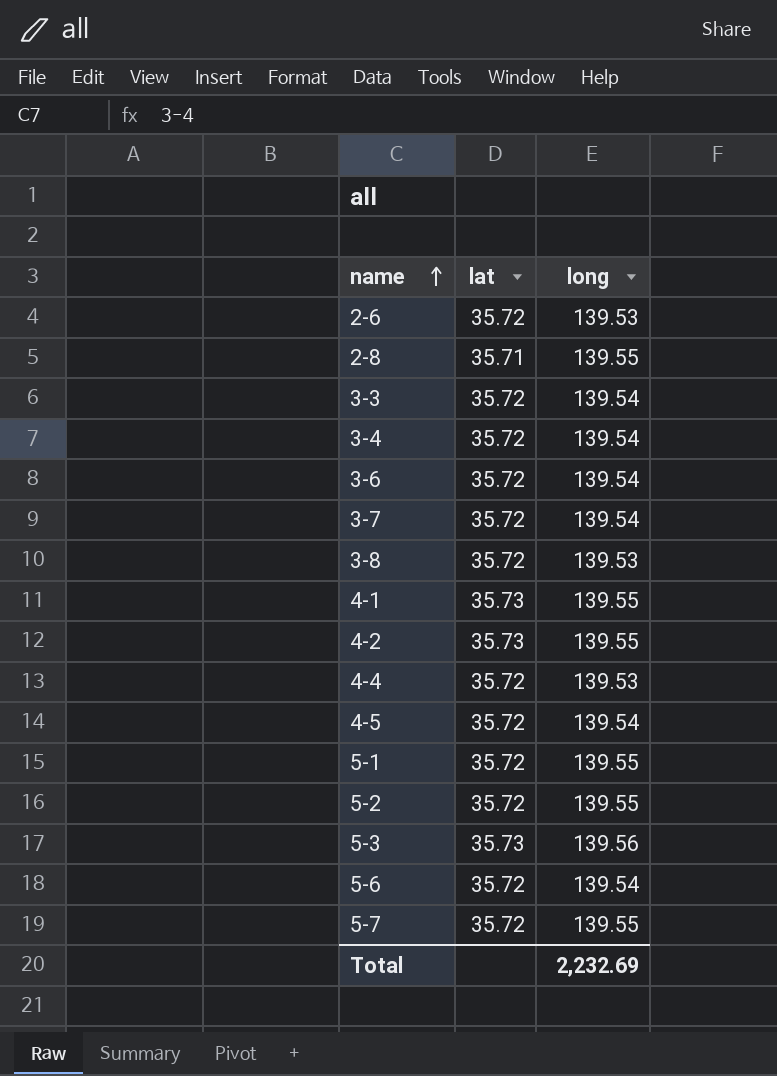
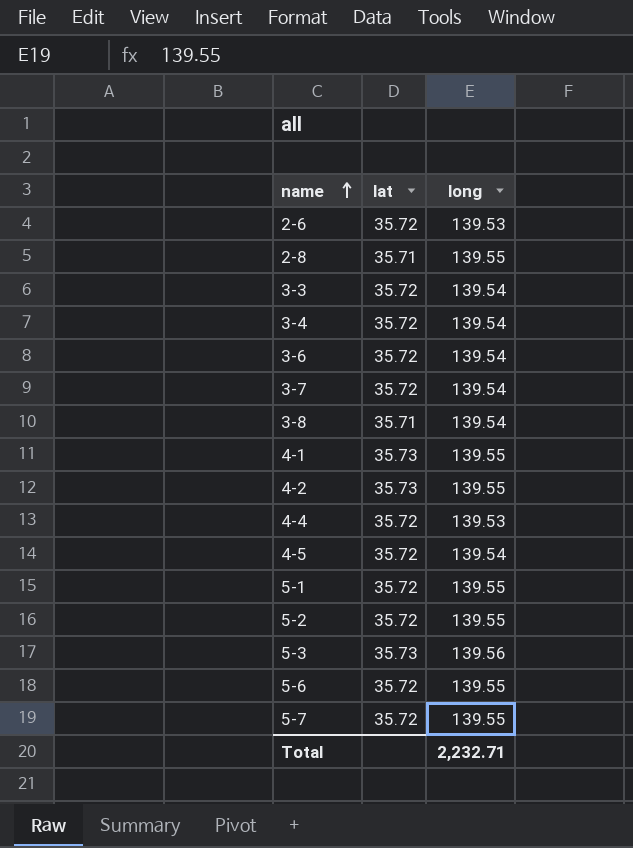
3-8 | lat: 35.72 -> 35.71
3-8 | long: 139.53 -> 139.54
5-6 | long: 139.54 -> 139.55
Total | long: 2,232.69 -> 2,232.71

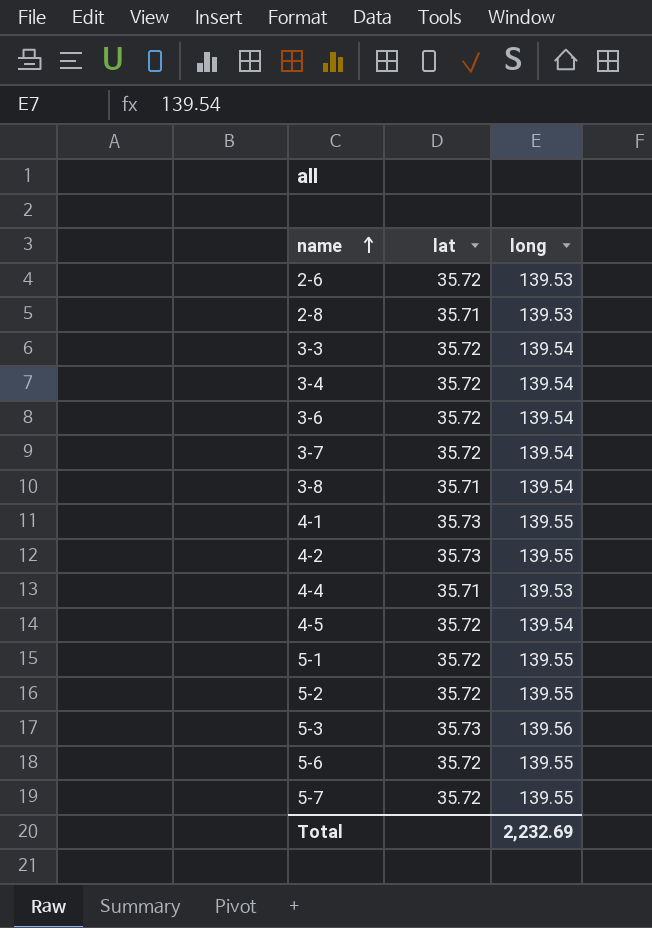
2-8 | long: 139.55 -> 139.53
4-4 | lat: 35.72 -> 35.71
Total | long: 2,232.71 -> 2,232.69

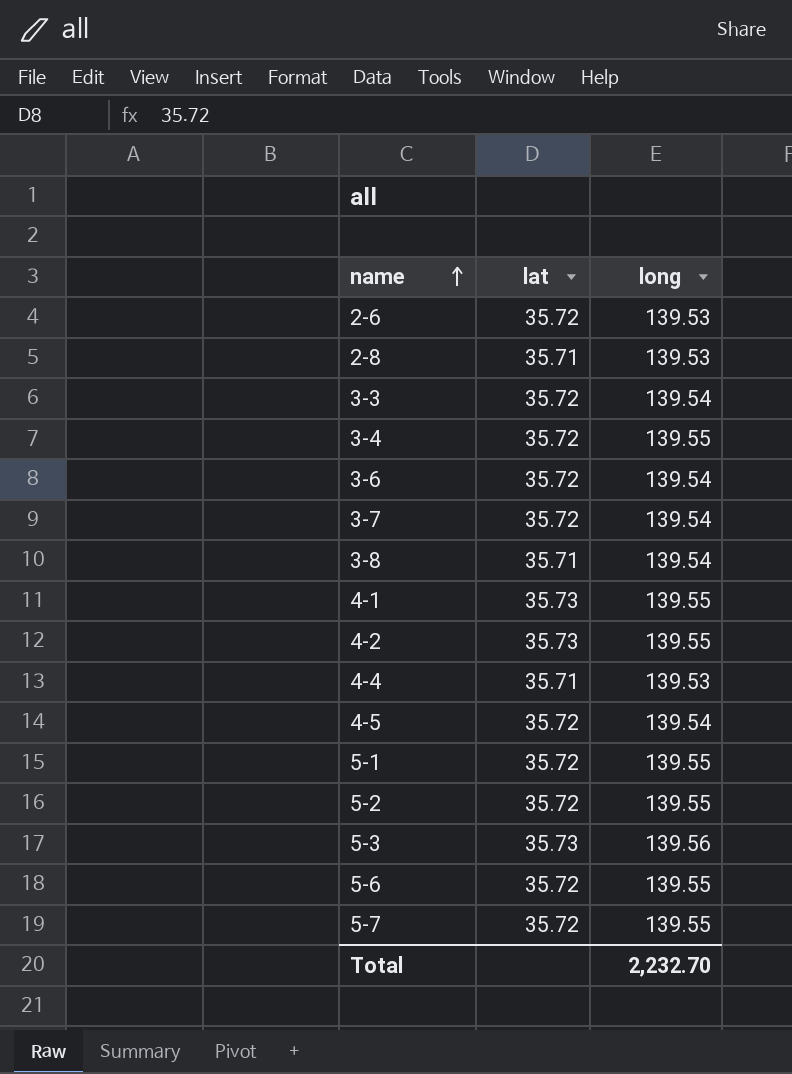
3-4 | long: 139.54 -> 139.55
Total | long: 2,232.69 -> 2,232.70

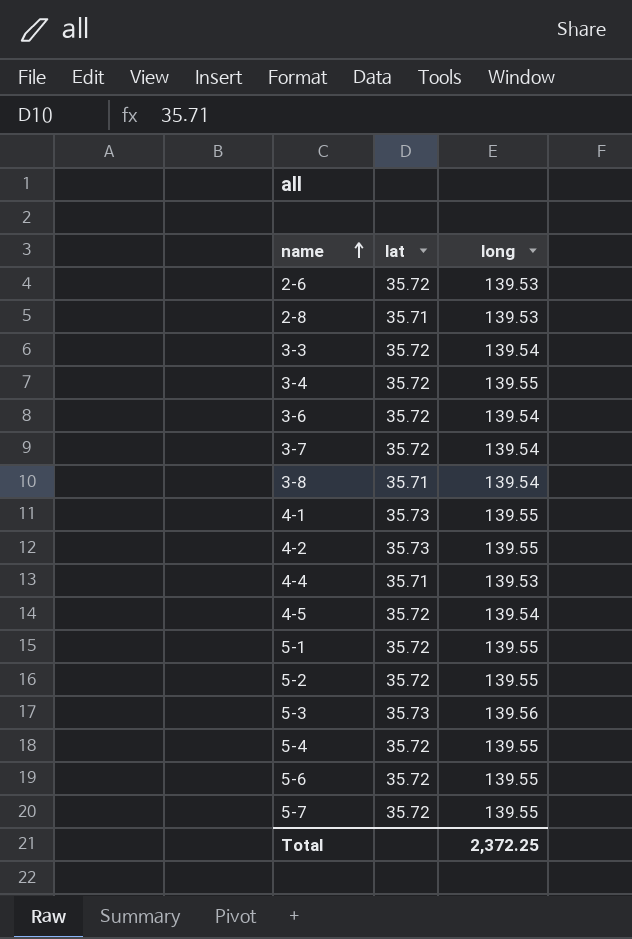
row 5-4: none -> 35.72 | 139.55
Total | long: 2,232.70 -> 2,372.25

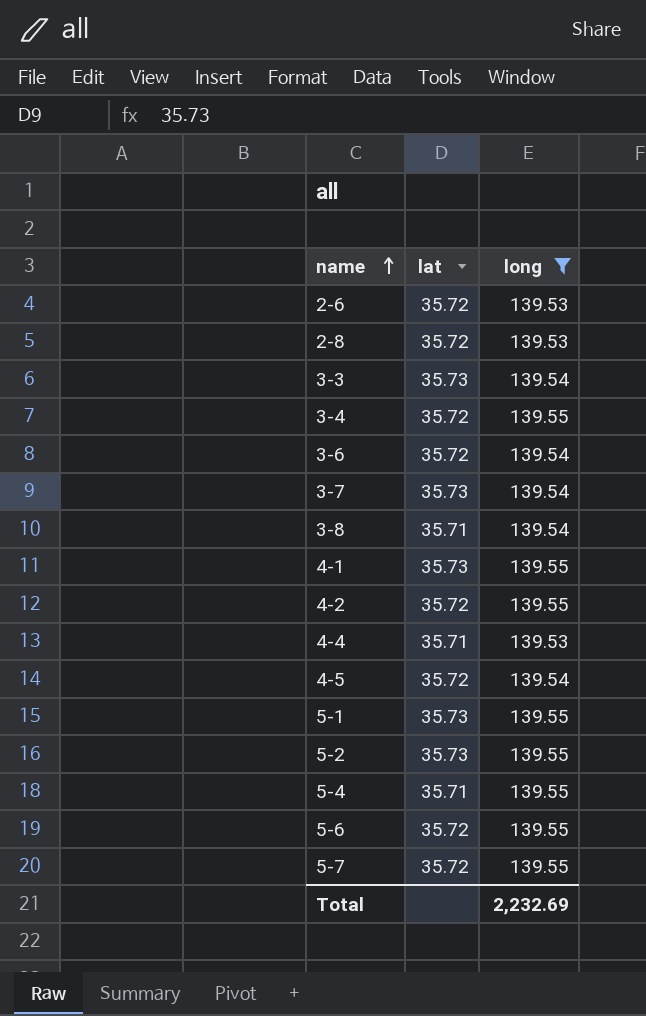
filter: none -> long != 139.56
2-8 | lat: 35.71 -> 35.72
3-3 | lat: 35.72 -> 35.73
3-7 | lat: 35.72 -> 35.73
4-2 | lat: 35.73 -> 35.72
5-1 | lat: 35.72 -> 35.73
5-2 | lat: 35.72 -> 35.73
5-4 | lat: 35.72 -> 35.71
Total | long: 2,372.25 -> 2,232.69

